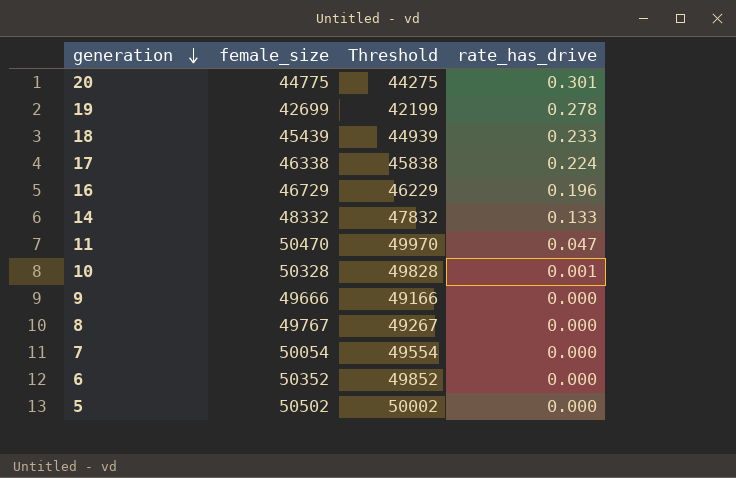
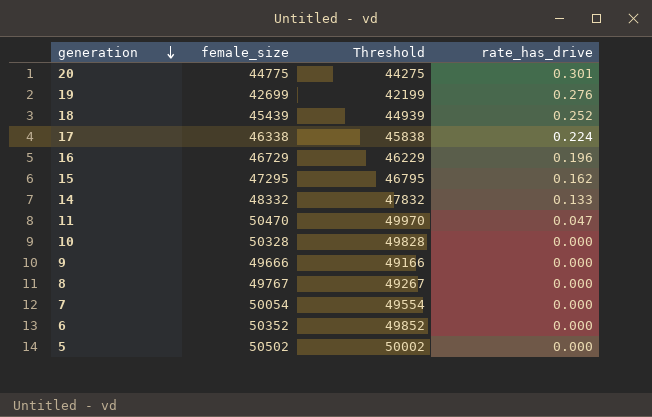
19 | rate_has_drive: 0.278 -> 0.276
18 | rate_has_drive: 0.233 -> 0.252
row 15: none -> 47295 | 46795 | 0.162
10 | rate_has_drive: 0.001 -> 0.000

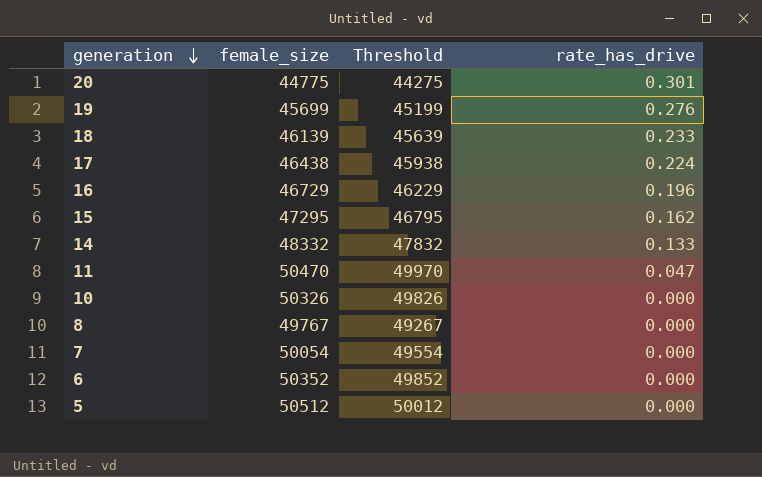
row 9: 49666 | 49166 | 0.000 -> none
19 | female_size: 42699 -> 45699
19 | Threshold: 42199 -> 45199
18 | female_size: 45439 -> 46139
18 | Threshold: 44939 -> 45639
18 | rate_has_drive: 0.252 -> 0.233
17 | female_size: 46338 -> 46438
17 | Threshold: 45838 -> 45938
10 | female_size: 50328 -> 50326
10 | Threshold: 49828 -> 49826
5 | female_size: 50502 -> 50512
5 | Threshold: 50002 -> 50012

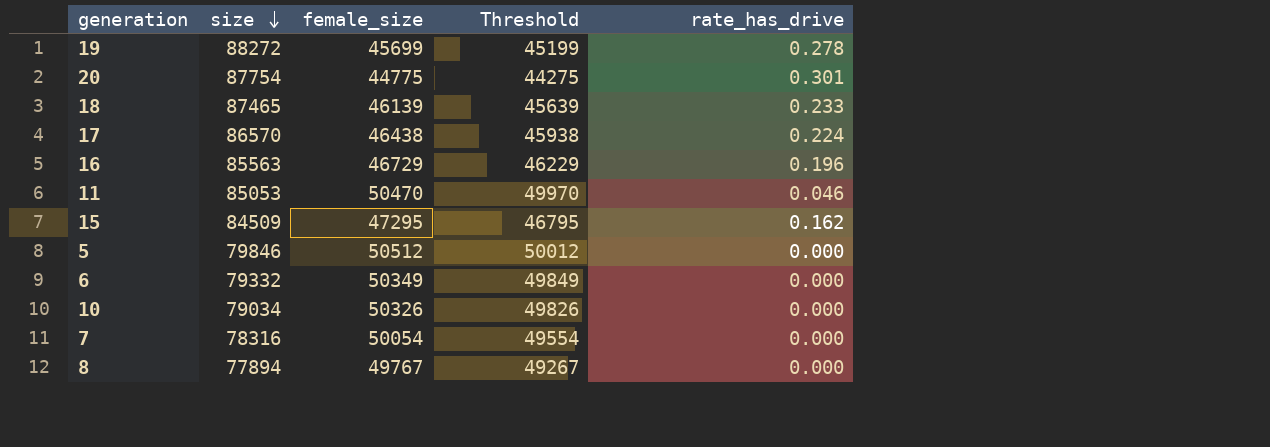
row order: generation descending -> size descending
column size | position: none -> 2
row 14: 48332 | 47832 | 0.133 -> none
19 | rate_has_drive: 0.276 -> 0.278
11 | rate_has_drive: 0.047 -> 0.046
6 | female_size: 50352 -> 50349
6 | Threshold: 49852 -> 49849

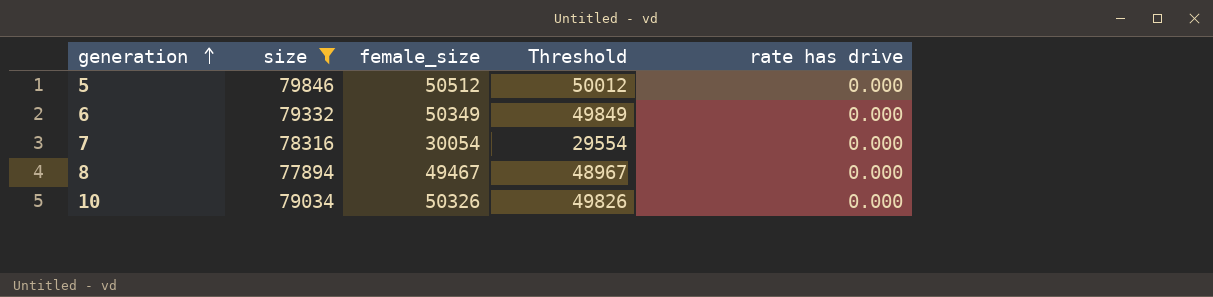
filter: none -> size <= 79846
row order: size descending -> generation ascending
column name: rate_has_drive -> rate has drive
7 | female_size: 50054 -> 30054
7 | Threshold: 49554 -> 29554
8 | female_size: 49767 -> 49467
8 | Threshold: 49267 -> 48967

